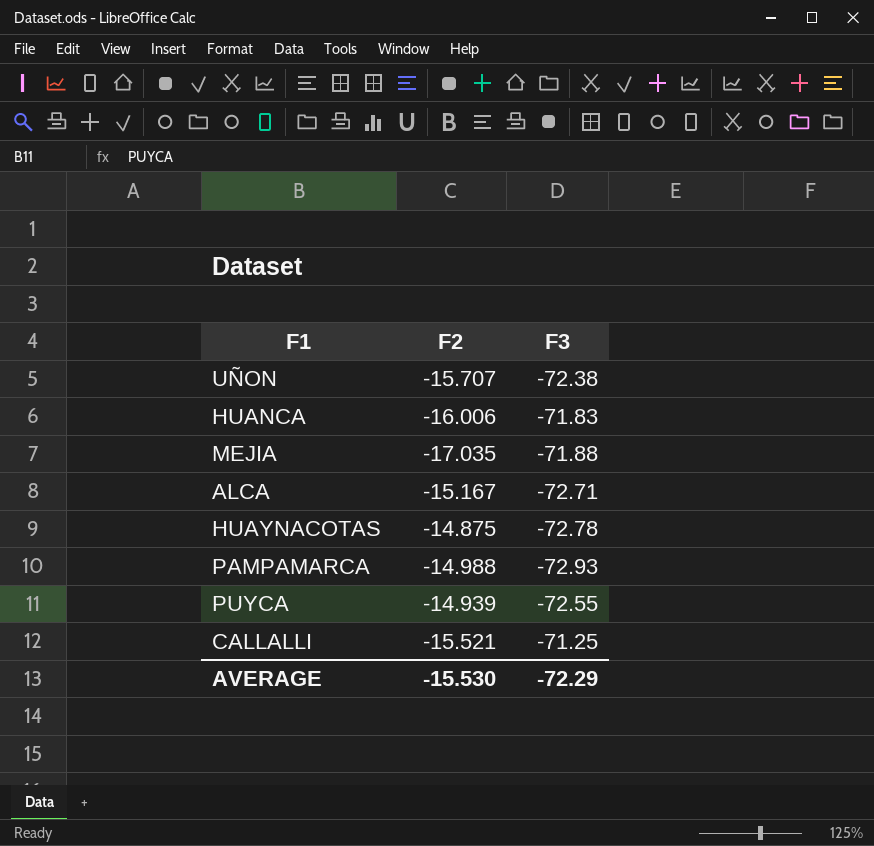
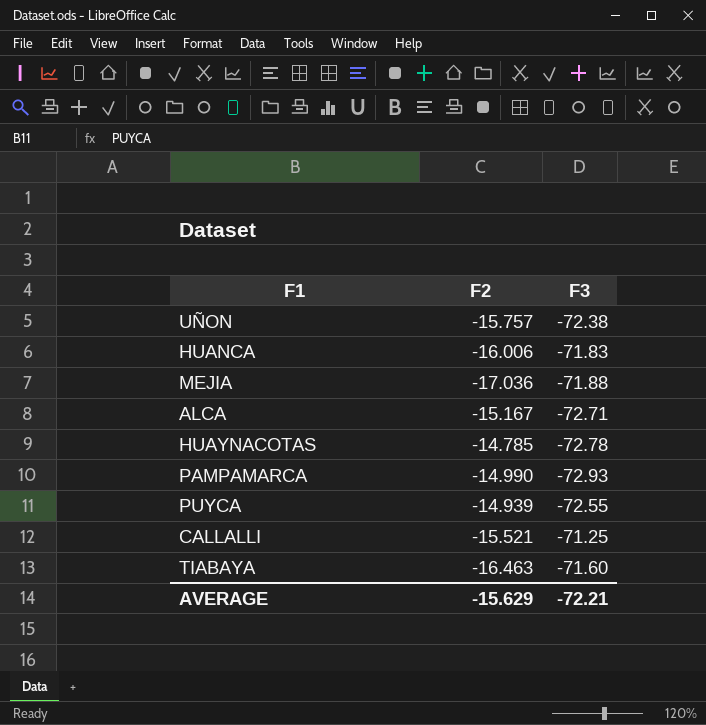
UÑON | F2: -15.707 -> -15.757
MEJIA | F2: -17.035 -> -17.036
HUAYNACOTAS | F2: -14.875 -> -14.785
PAMPAMARCA | F2: -14.988 -> -14.990
row TIABAYA: none -> -16.463 | -71.60
AVERAGE | F2: -15.530 -> -15.629
AVERAGE | F3: -72.29 -> -72.21

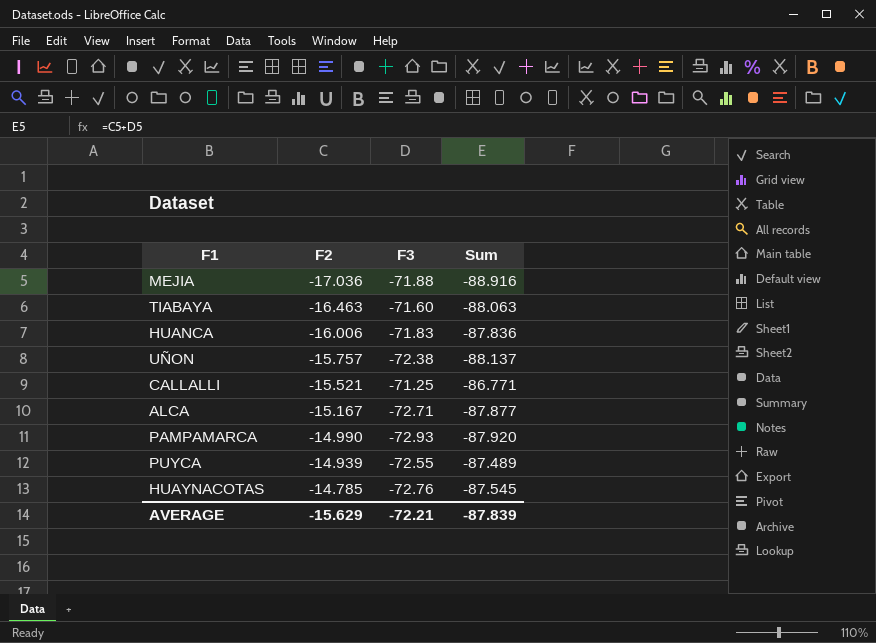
row order: none -> F2 ascending
column Sum | formula: none -> [F2] + [F3]
HUAYNACOTAS | F3: -72.78 -> -72.76

